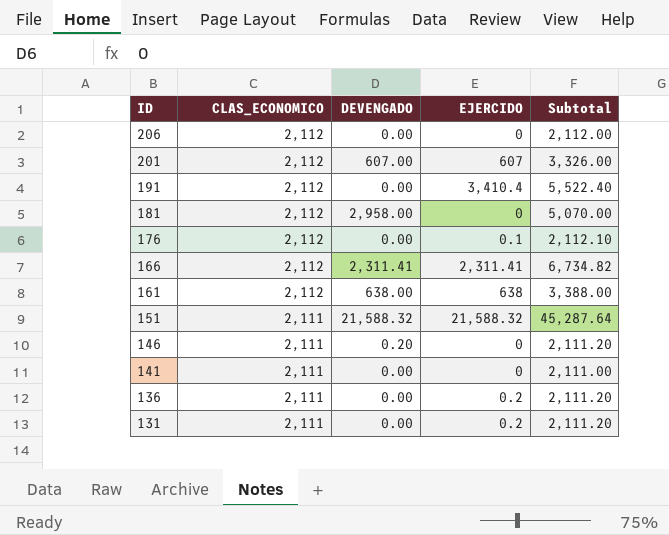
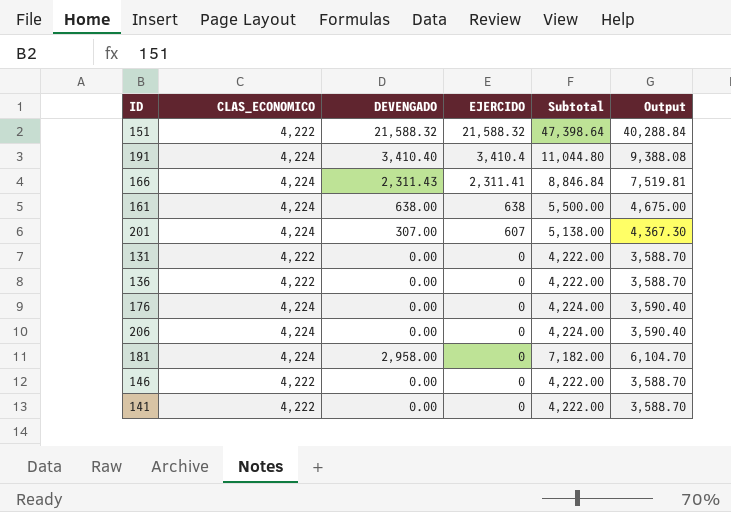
row order: ID descending -> EJERCIDO descending
column Output | formula: none -> [Subtotal] * 0.85
151 | CLAS_ECONOMICO: 2,111 -> 4,222
151 | Subtotal: 45,287.64 -> 47,398.64
191 | CLAS_ECONOMICO: 2,112 -> 4,224
191 | DEVENGADO: 0.00 -> 3,410.40
191 | Subtotal: 5,522.40 -> 11,044.80
166 | CLAS_ECONOMICO: 2,112 -> 4,224
166 | DEVENGADO: 2,311.41 -> 2,311.43
166 | Subtotal: 6,734.82 -> 8,846.84
161 | CLAS_ECONOMICO: 2,112 -> 4,224
161 | Subtotal: 3,388.00 -> 5,500.00
201 | CLAS_ECONOMICO: 2,112 -> 4,224
201 | DEVENGADO: 607.00 -> 307.00
201 | Subtotal: 3,326.00 -> 5,138.00
131 | CLAS_ECONOMICO: 2,111 -> 4,222
131 | EJERCIDO: 0.2 -> 0
131 | Subtotal: 2,111.20 -> 4,222.00
136 | CLAS_ECONOMICO: 2,111 -> 4,222
136 | EJERCIDO: 0.2 -> 0
136 | Subtotal: 2,111.20 -> 4,222.00
176 | CLAS_ECONOMICO: 2,112 -> 4,224
176 | EJERCIDO: 0.1 -> 0
176 | Subtotal: 2,112.10 -> 4,224.00
206 | CLAS_ECONOMICO: 2,112 -> 4,224
206 | Subtotal: 2,112.00 -> 4,224.00
181 | CLAS_ECONOMICO: 2,112 -> 4,224
181 | Subtotal: 5,070.00 -> 7,182.00
146 | CLAS_ECONOMICO: 2,111 -> 4,222
146 | DEVENGADO: 0.20 -> 0.00
146 | Subtotal: 2,111.20 -> 4,222.00
141 | CLAS_ECONOMICO: 2,111 -> 4,222
141 | Subtotal: 2,111.00 -> 4,222.00

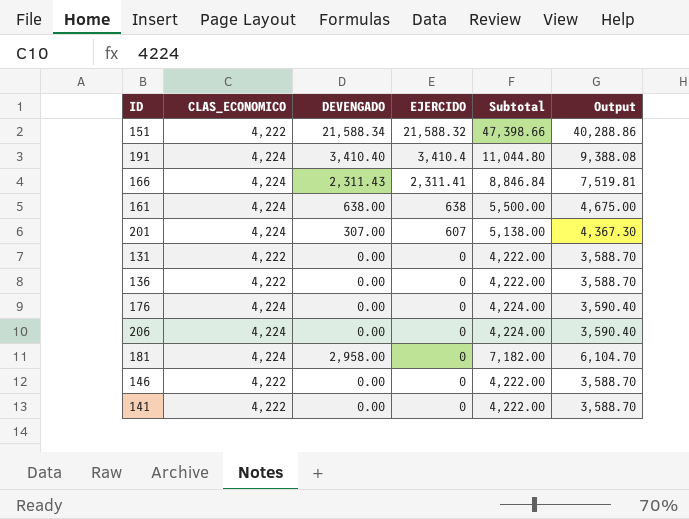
151 | DEVENGADO: 21,588.32 -> 21,588.34
151 | Subtotal: 47,398.64 -> 47,398.66
151 | Output: 40,288.84 -> 40,288.86

